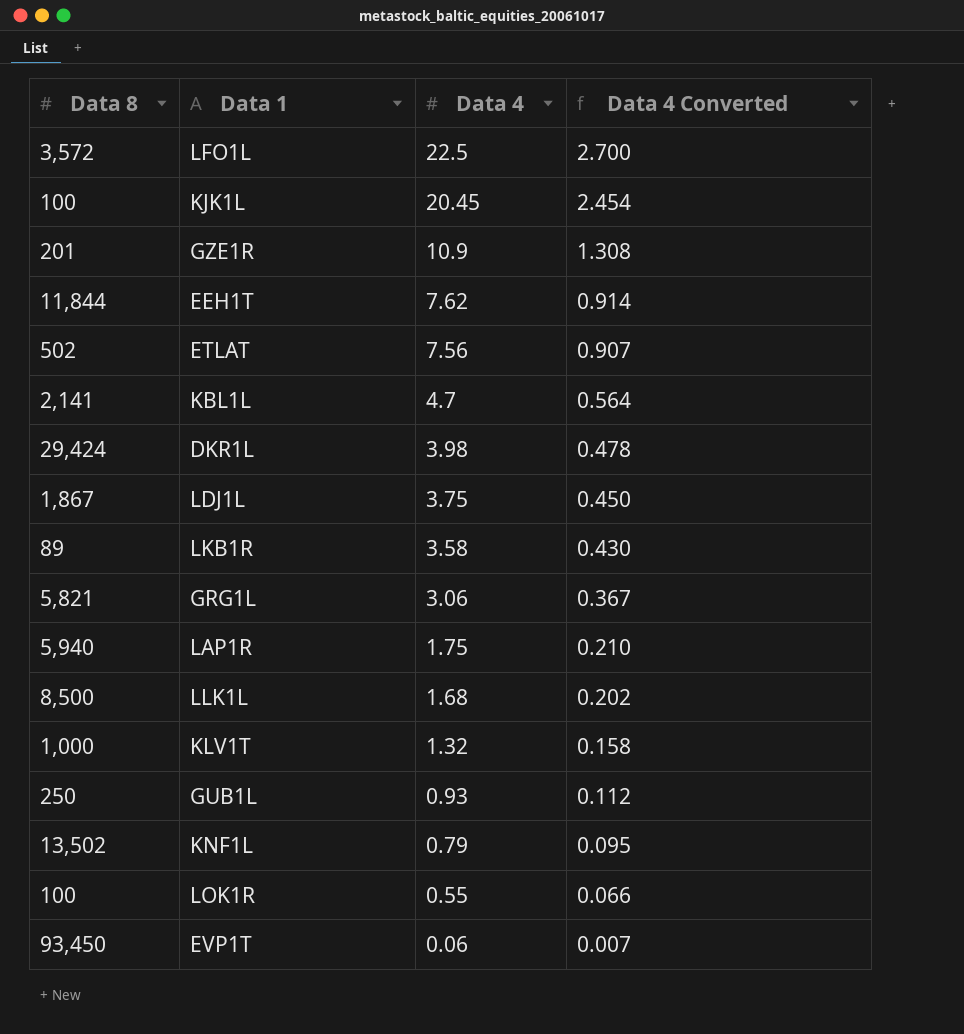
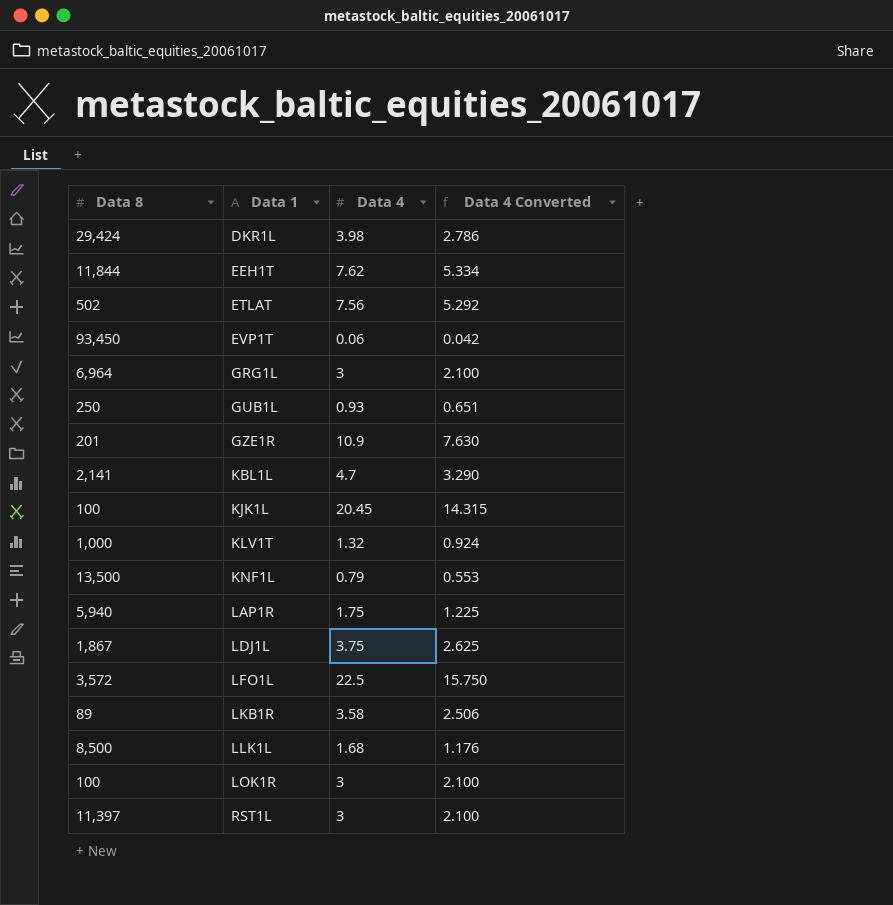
row order: Data 4 descending -> Data 1 ascending
column Data 4 Converted | formula: [Data 4] * 0.12 -> [Data 4] * 0.7
GRG1L | Data 8: 5,821 -> 6,964
GRG1L | Data 4: 3.06 -> 3
KNF1L | Data 8: 13,502 -> 13,500
LOK1R | Data 4: 0.55 -> 3
row RST1L: none -> 11,397 | 3 | 2.100

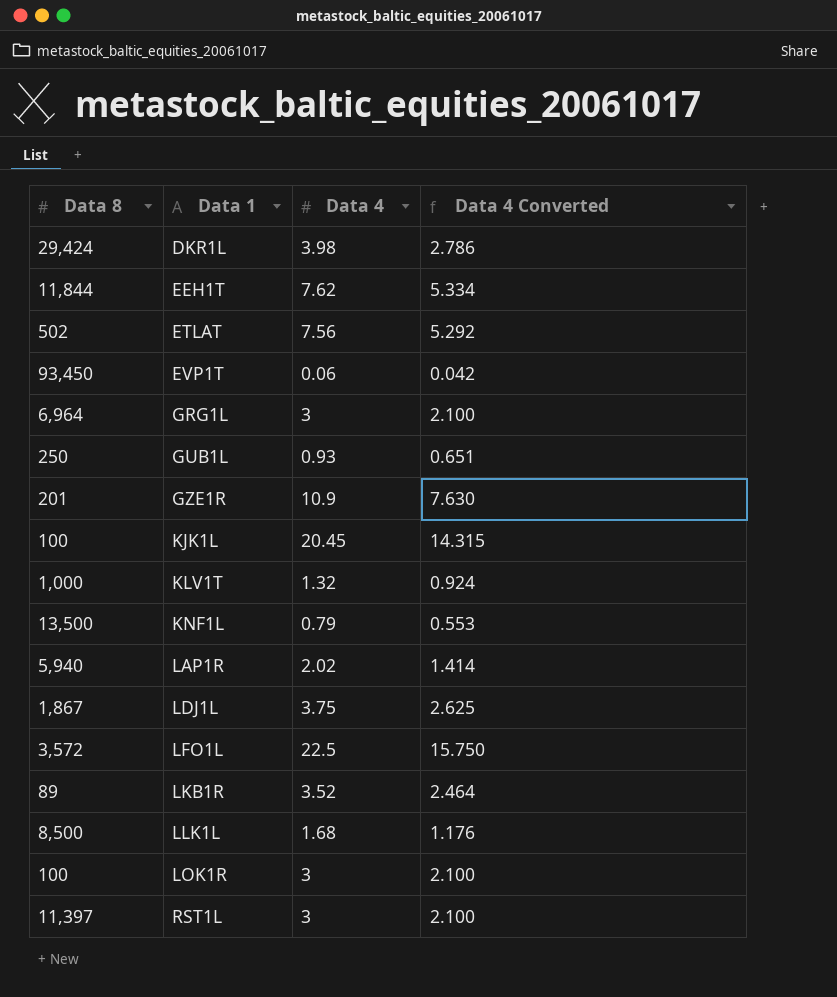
row KBL1L: 2,141 | 4.7 | 3.290 -> none
LAP1R | Data 4: 1.75 -> 2.02
LAP1R | Data 4 Converted: 1.225 -> 1.414
LKB1R | Data 4: 3.58 -> 3.52
LKB1R | Data 4 Converted: 2.506 -> 2.464

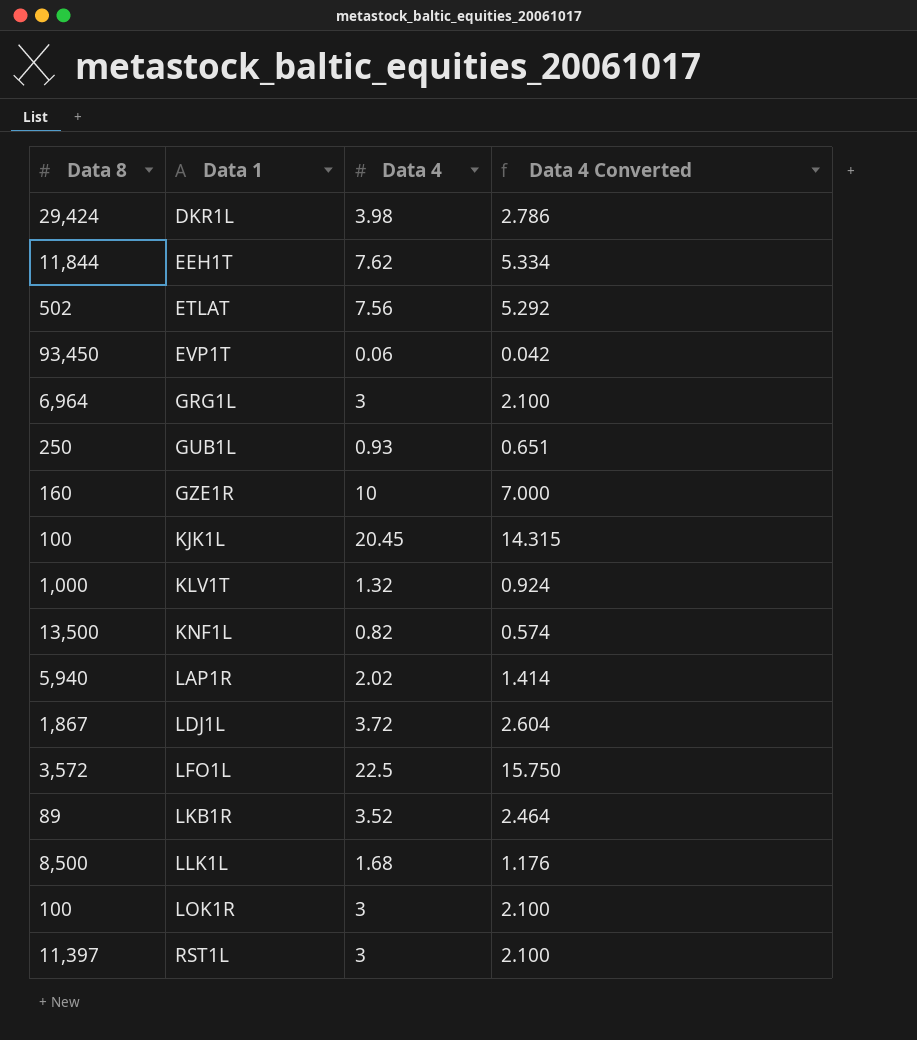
GZE1R | Data 8: 201 -> 160
GZE1R | Data 4: 10.9 -> 10
GZE1R | Data 4 Converted: 7.630 -> 7.000
KNF1L | Data 4: 0.79 -> 0.82
KNF1L | Data 4 Converted: 0.553 -> 0.574
LDJ1L | Data 4: 3.75 -> 3.72
LDJ1L | Data 4 Converted: 2.625 -> 2.604

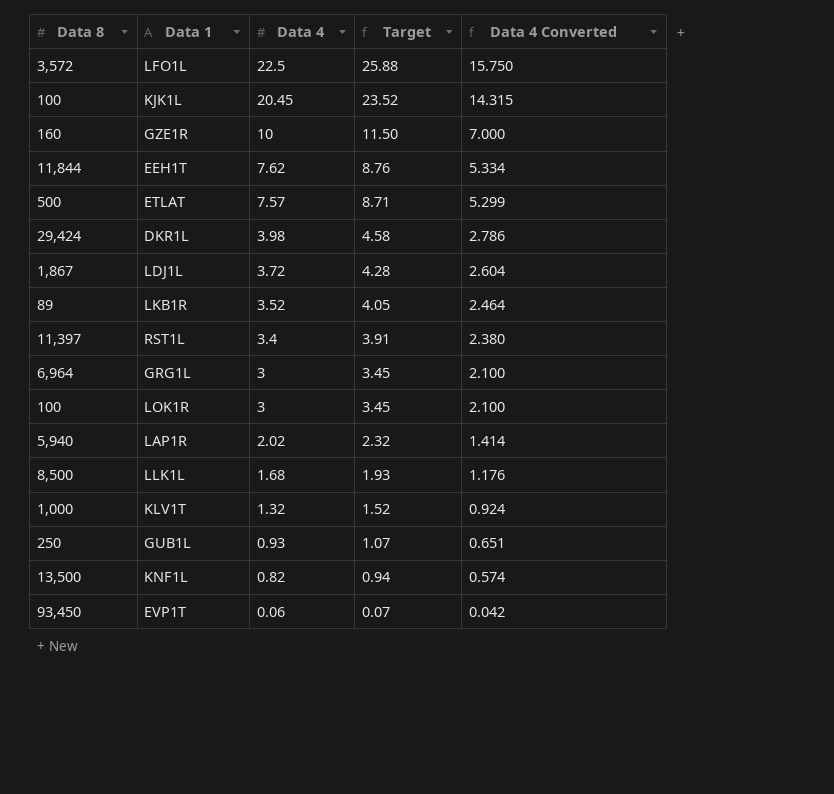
row order: Data 1 ascending -> Data 4 descending
column Target | formula: none -> [Data 4] * 1.15
ETLAT | Data 8: 502 -> 500
ETLAT | Data 4: 7.56 -> 7.57
ETLAT | Data 4 Converted: 5.292 -> 5.299
RST1L | Data 4: 3 -> 3.4
RST1L | Data 4 Converted: 2.100 -> 2.380

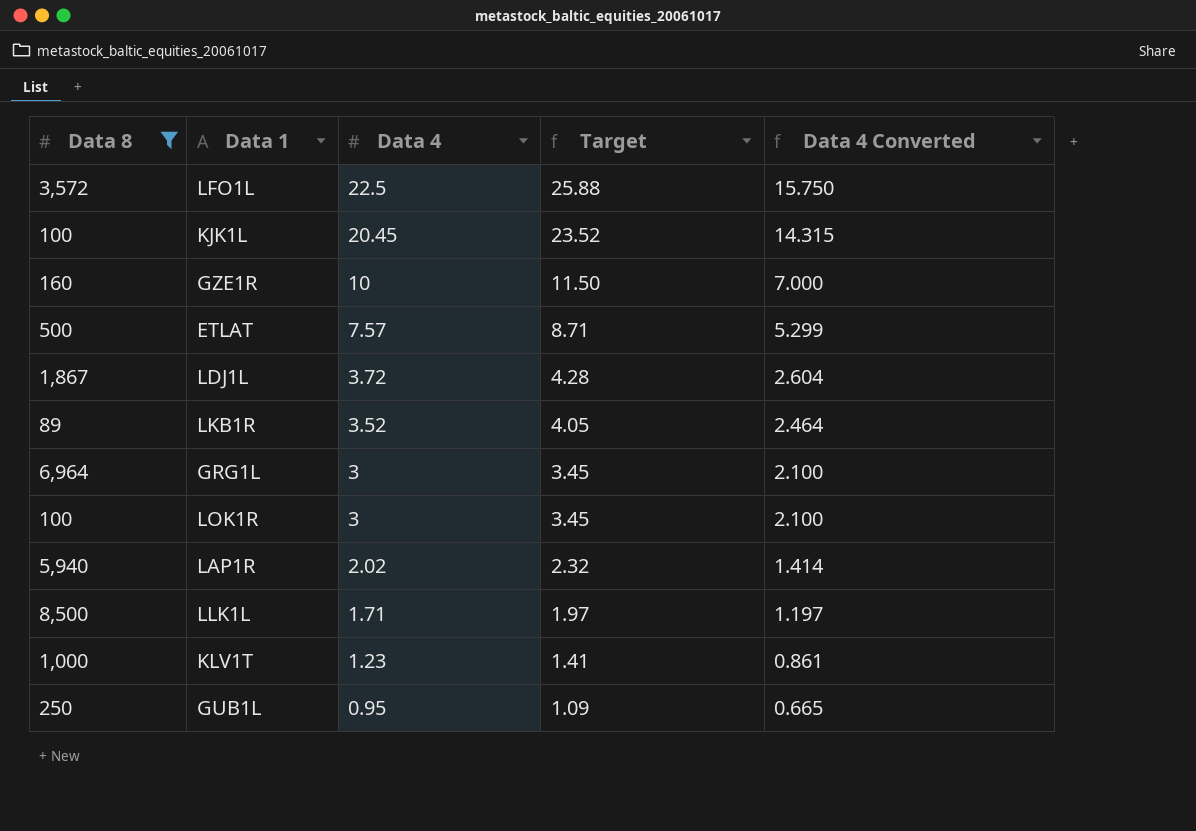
filter: none -> Data 8 <= 8,500
LLK1L | Data 4: 1.68 -> 1.71
LLK1L | Target: 1.93 -> 1.97
LLK1L | Data 4 Converted: 1.176 -> 1.197
KLV1T | Data 4: 1.32 -> 1.23
KLV1T | Target: 1.52 -> 1.41
KLV1T | Data 4 Converted: 0.924 -> 0.861
GUB1L | Data 4: 0.93 -> 0.95
GUB1L | Target: 1.07 -> 1.09
GUB1L | Data 4 Converted: 0.651 -> 0.665

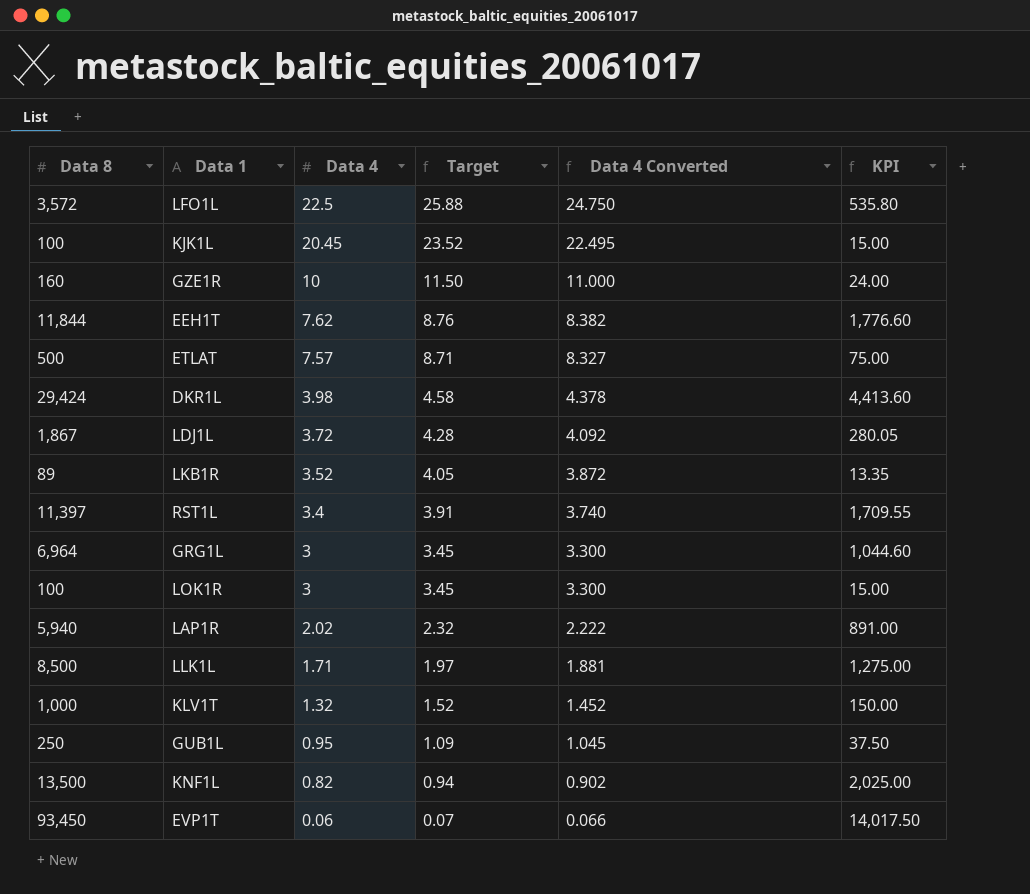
filter: Data 8 <= 8,500 -> none
column Data 4 Converted | formula: [Data 4] * 0.7 -> [Data 4] * 1.1
column KPI | formula: none -> [Data 8] * 0.15
KLV1T | Data 4: 1.23 -> 1.32
KLV1T | Target: 1.41 -> 1.52

